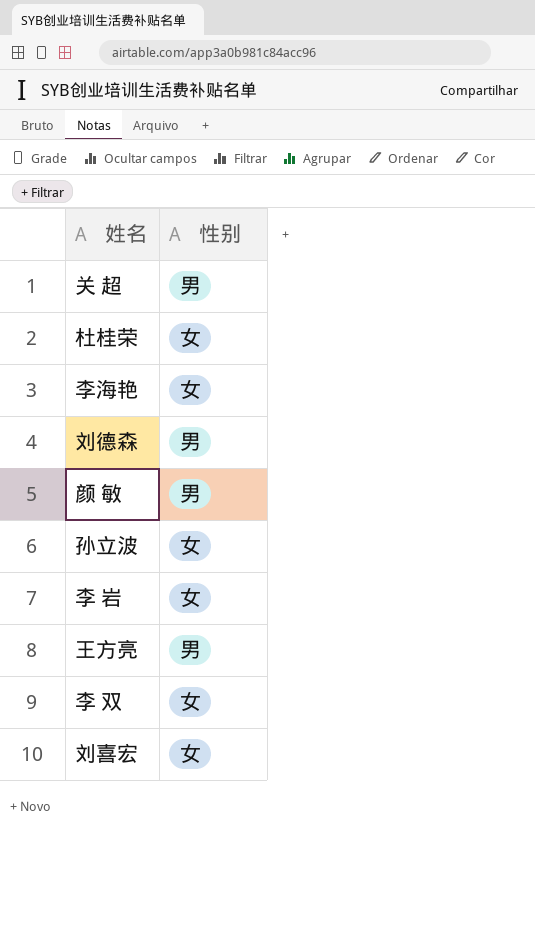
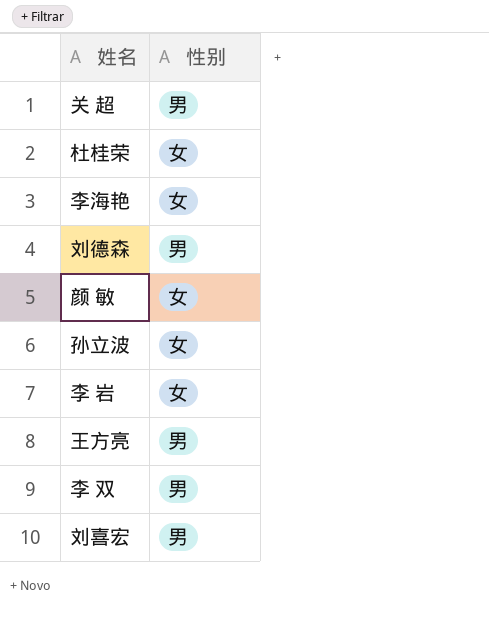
颜 敏 | 性别: 男 -> 女
李 双 | 性别: 女 -> 男
刘喜宏 | 性别: 女 -> 男

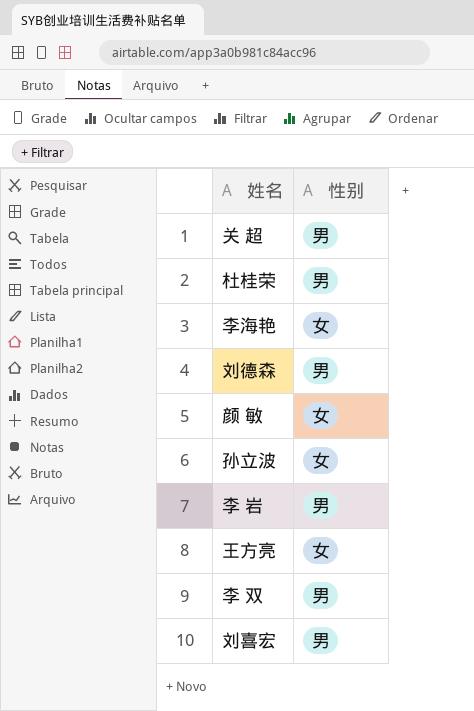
杜桂荣 | 性别: 女 -> 男
李 岩 | 性别: 女 -> 男
王方亮 | 性别: 男 -> 女

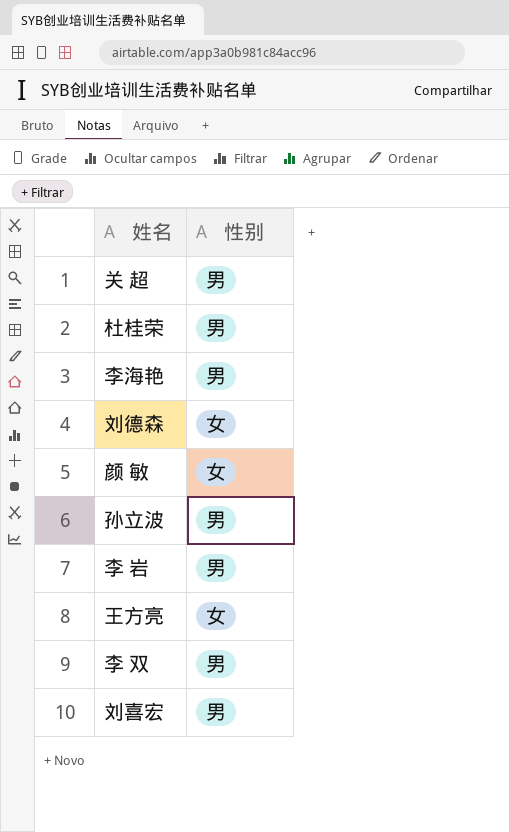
李海艳 | 性别: 女 -> 男
刘德森 | 性别: 男 -> 女
孙立波 | 性别: 女 -> 男

